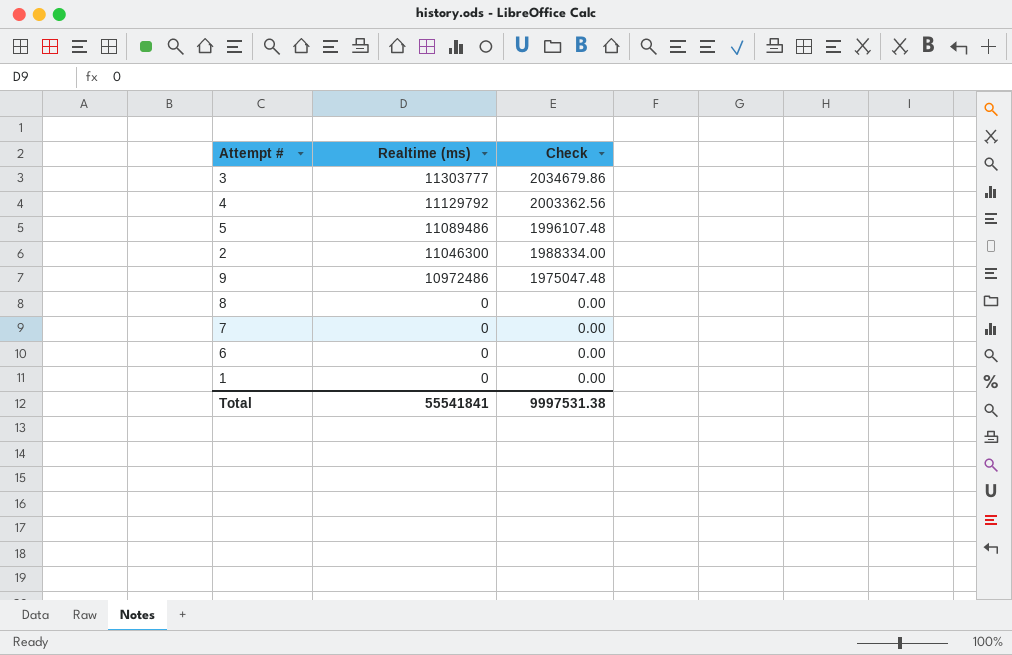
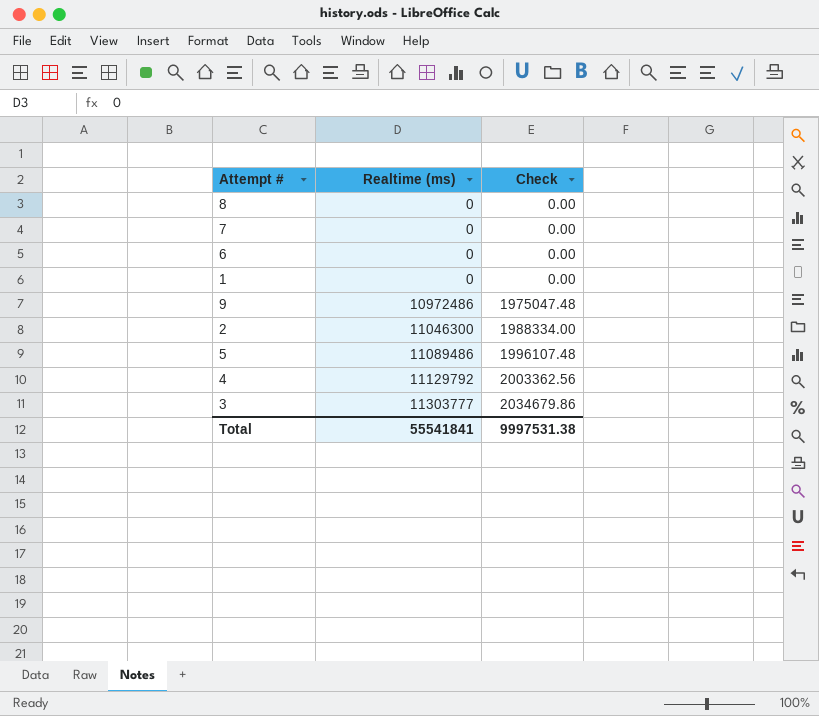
row order: Realtime (ms) descending -> Realtime (ms) ascending

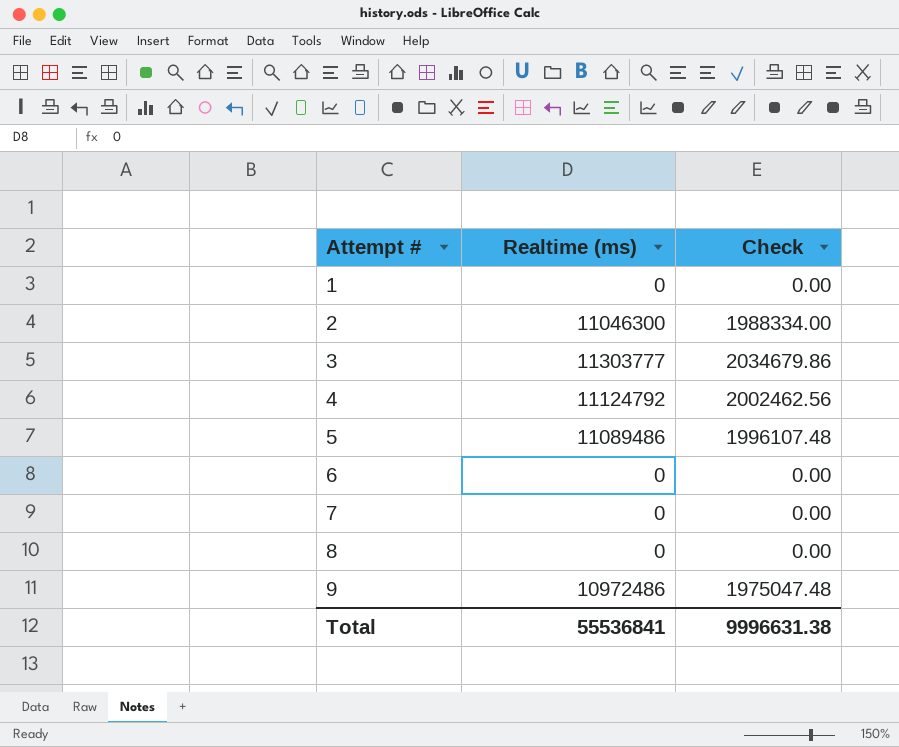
row order: Realtime (ms) ascending -> Attempt # ascending
4 | Realtime (ms): 11129792 -> 11124792
4 | Check: 2003362.56 -> 2002462.56
Total | Realtime (ms): 55541841 -> 55536841
Total | Check: 9997531.38 -> 9996631.38

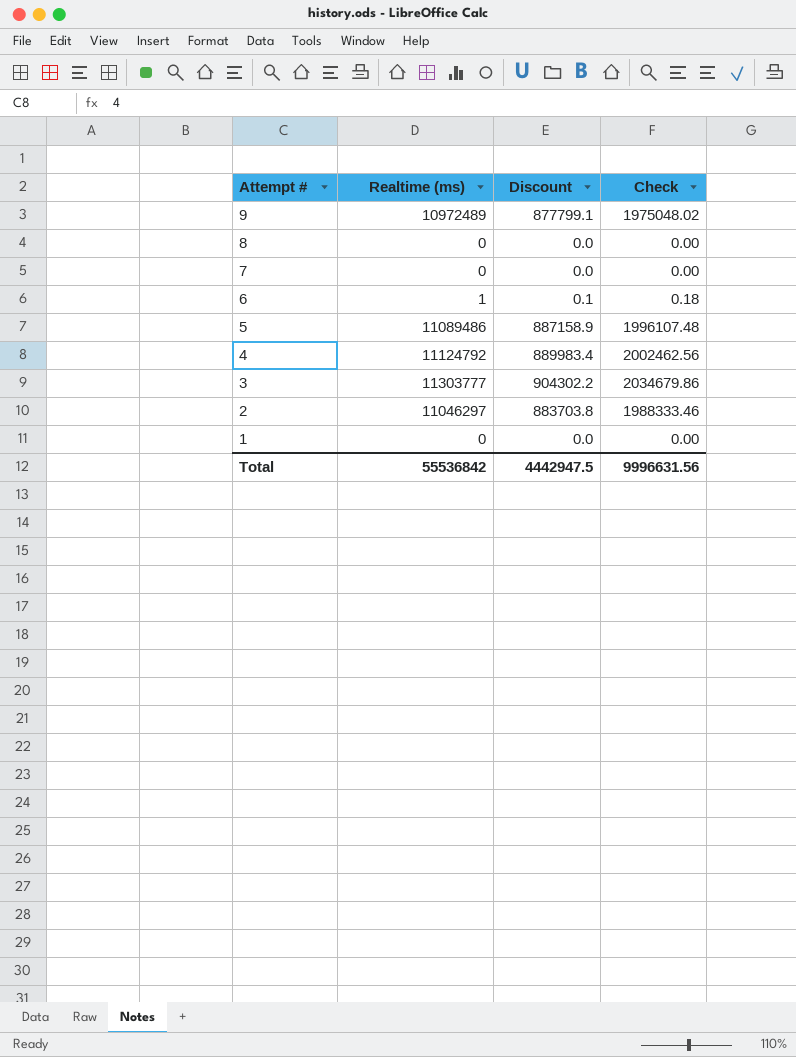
row order: Attempt # ascending -> Attempt # descending
column Discount | formula: none -> [Realtime (ms)] * 0.08
9 | Realtime (ms): 10972486 -> 10972489
9 | Check: 1975047.48 -> 1975048.02
6 | Realtime (ms): 0 -> 1
6 | Check: 0.00 -> 0.18
2 | Realtime (ms): 11046300 -> 11046297
2 | Check: 1988334.00 -> 1988333.46
Total | Realtime (ms): 55536841 -> 55536842
Total | Check: 9996631.38 -> 9996631.56

